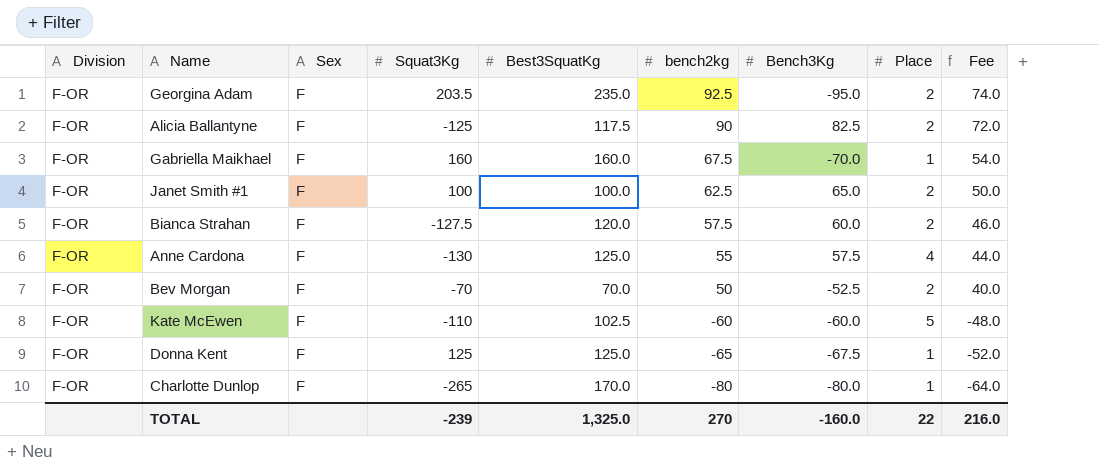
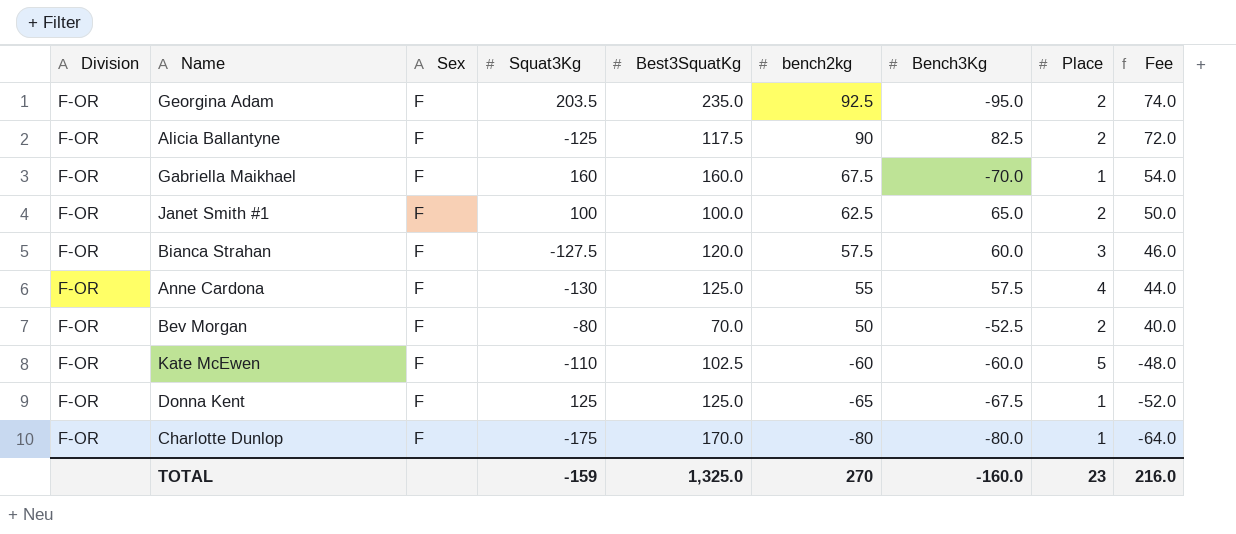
Bianca Strahan | Place: 2 -> 3
Bev Morgan | Squat3Kg: -70 -> -80
Charlotte Dunlop | Squat3Kg: -265 -> -175
TOTAL | Squat3Kg: -239 -> -159
TOTAL | Place: 22 -> 23

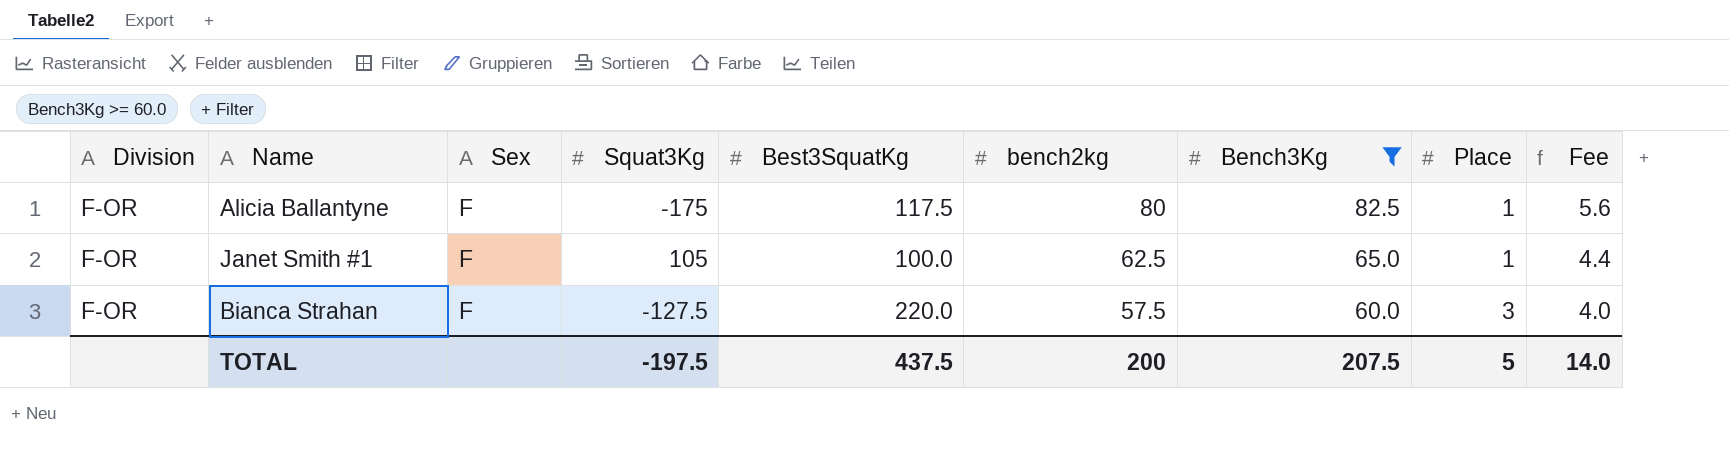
filter: none -> Bench3Kg >= 60.0
column Fee | formula: [bench2kg] * 0.8 -> [bench2kg] * 0.07
Alicia Ballantyne | Squat3Kg: -125 -> -175
Alicia Ballantyne | bench2kg: 90 -> 80
Alicia Ballantyne | Place: 2 -> 1
Janet Smith #1 | Squat3Kg: 100 -> 105
Janet Smith #1 | Place: 2 -> 1
Bianca Strahan | Best3SquatKg: 120.0 -> 220.0
TOTAL | Squat3Kg: -159 -> -197.5
TOTAL | Best3SquatKg: 1,325.0 -> 437.5
TOTAL | bench2kg: 270 -> 200
TOTAL | Bench3Kg: -160.0 -> 207.5
TOTAL | Place: 23 -> 5
TOTAL | Fee: 216.0 -> 14.0

